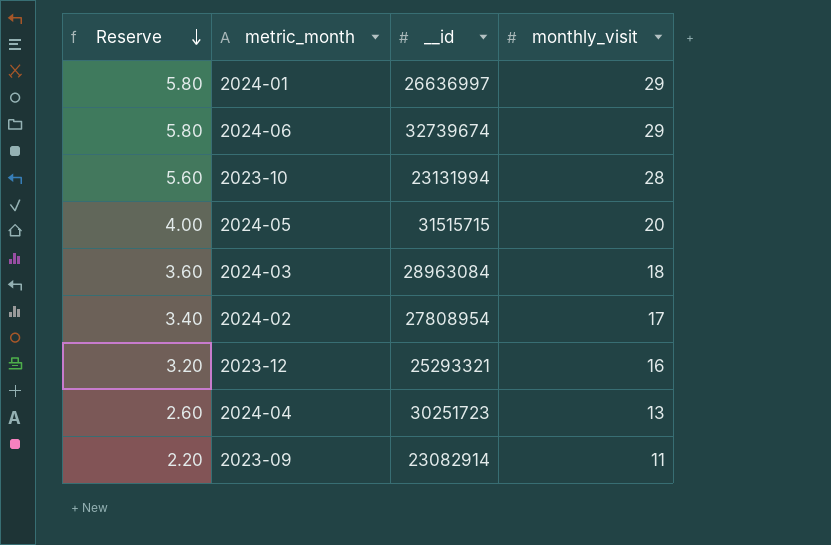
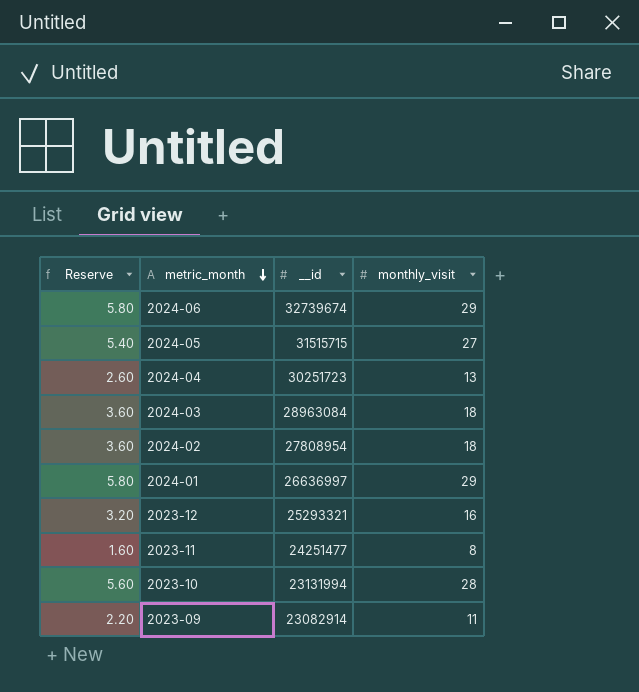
row order: Reserve descending -> metric_month descending
2024-05 | Reserve: 4.00 -> 5.40
2024-05 | monthly_visit: 20 -> 27
2024-02 | Reserve: 3.40 -> 3.60
2024-02 | monthly_visit: 17 -> 18
row 2023-11: none -> 1.60 | 24251477 | 8

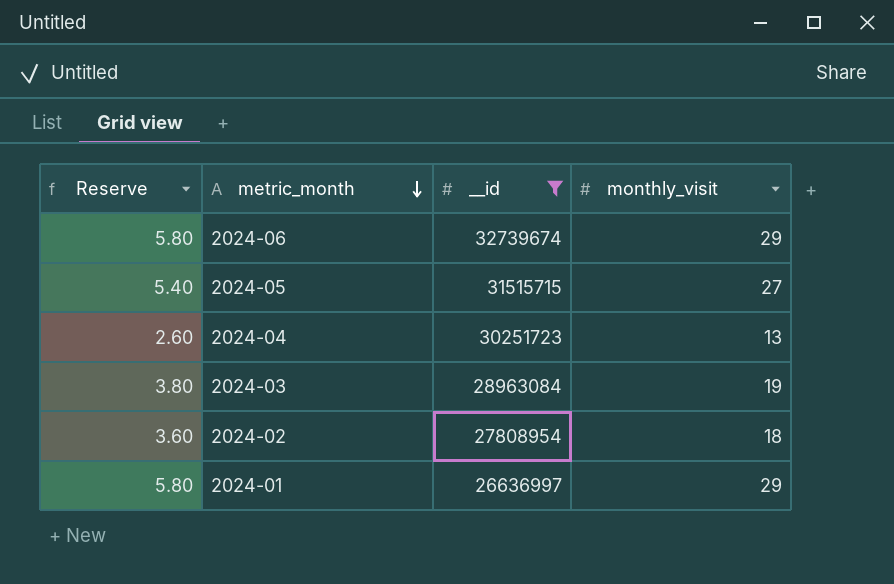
filter: none -> __id >= 26636997
2024-03 | Reserve: 3.60 -> 3.80
2024-03 | monthly_visit: 18 -> 19

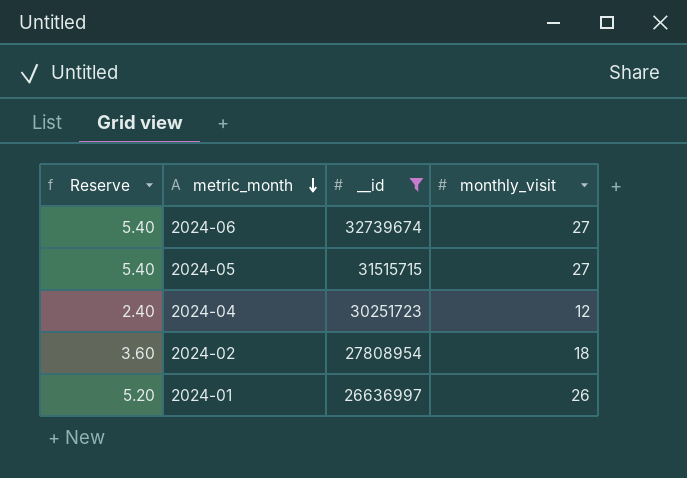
row 2024-03: 3.80 | 28963084 | 19 -> none
2024-06 | Reserve: 5.80 -> 5.40
2024-06 | monthly_visit: 29 -> 27
2024-04 | Reserve: 2.60 -> 2.40
2024-04 | monthly_visit: 13 -> 12
2024-01 | Reserve: 5.80 -> 5.20
2024-01 | monthly_visit: 29 -> 26

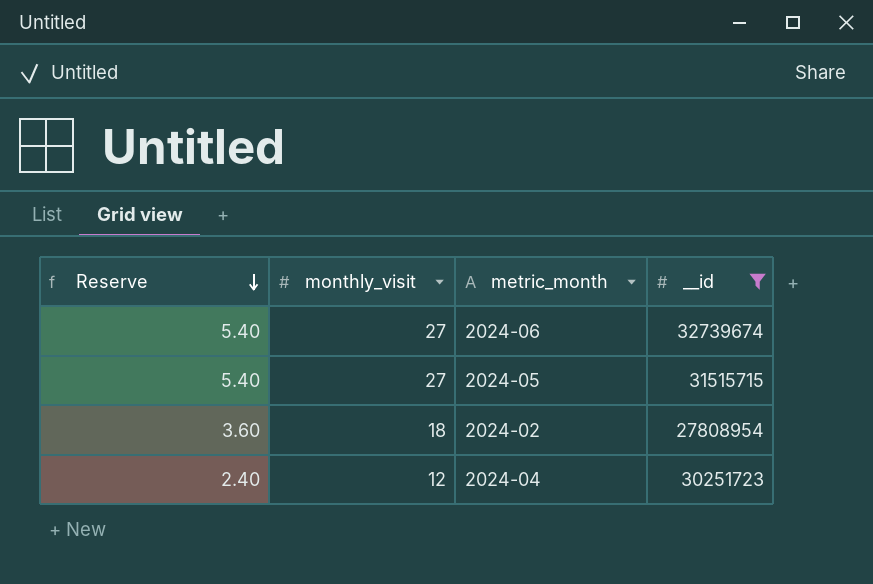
row order: metric_month descending -> Reserve descending
column monthly_visit | position: 4 -> 2
row 2024-01: 5.20 | 26636997 | 26 -> none

